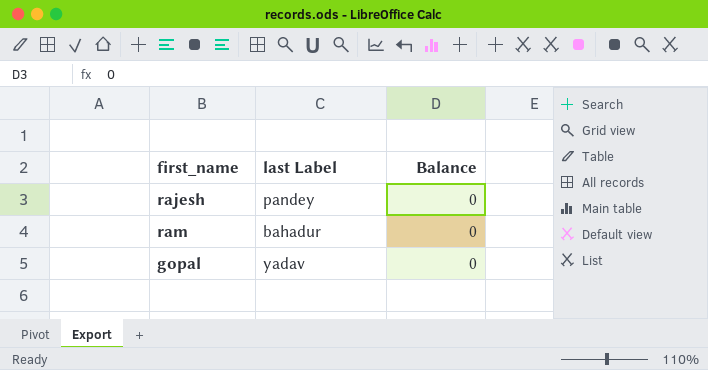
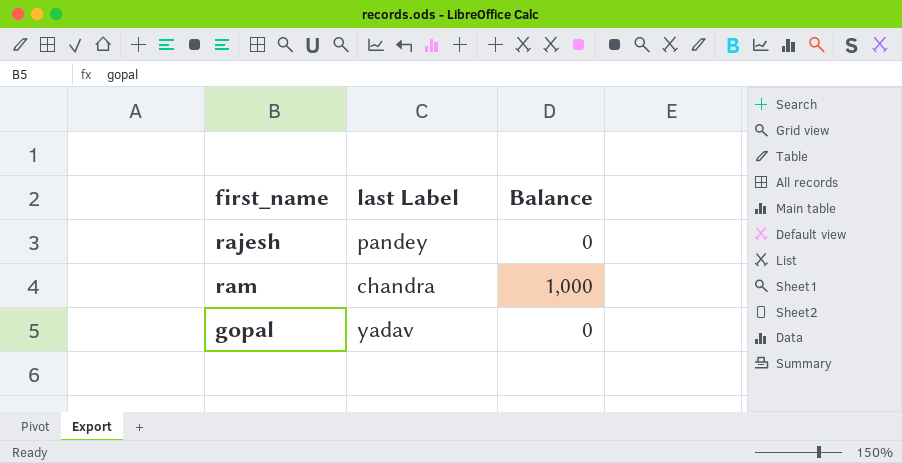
ram | last Label: bahadur -> chandra
ram | Balance: 0 -> 1,000

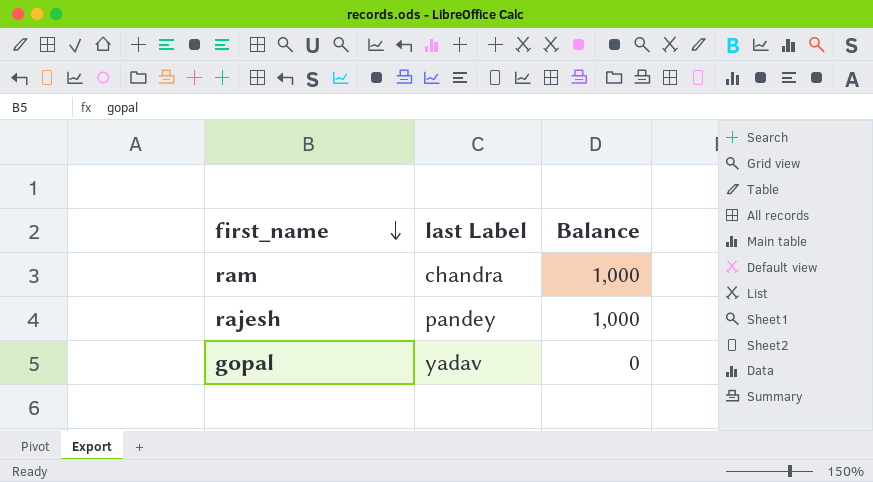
row order: none -> first_name descending
rajesh | Balance: 0 -> 1,000

